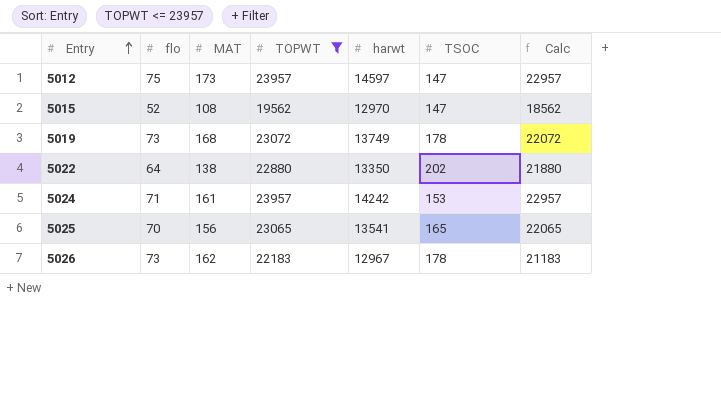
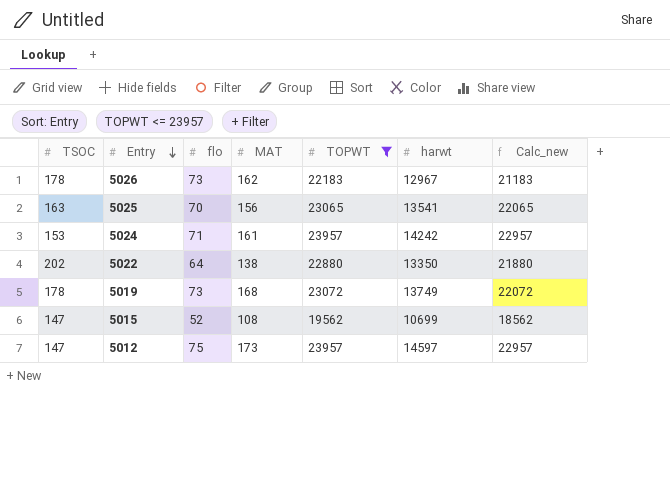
row order: Entry ascending -> Entry descending
column TSOC | position: 6 -> 1
column name: Calc -> Calc_new
5025 | TSOC: 165 -> 163
5015 | harwt: 12970 -> 10699

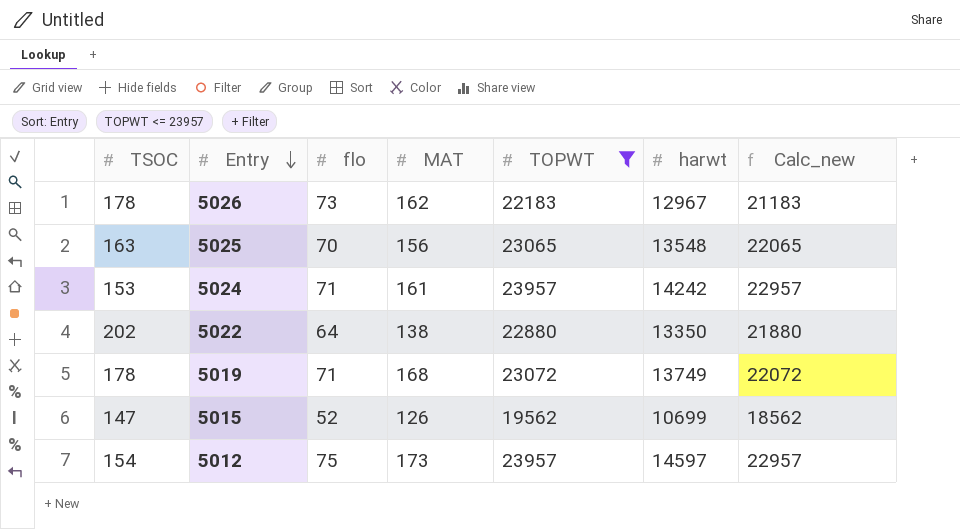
5025 | harwt: 13541 -> 13548
5019 | flo: 73 -> 71
5015 | MAT: 108 -> 126
5012 | TSOC: 147 -> 154

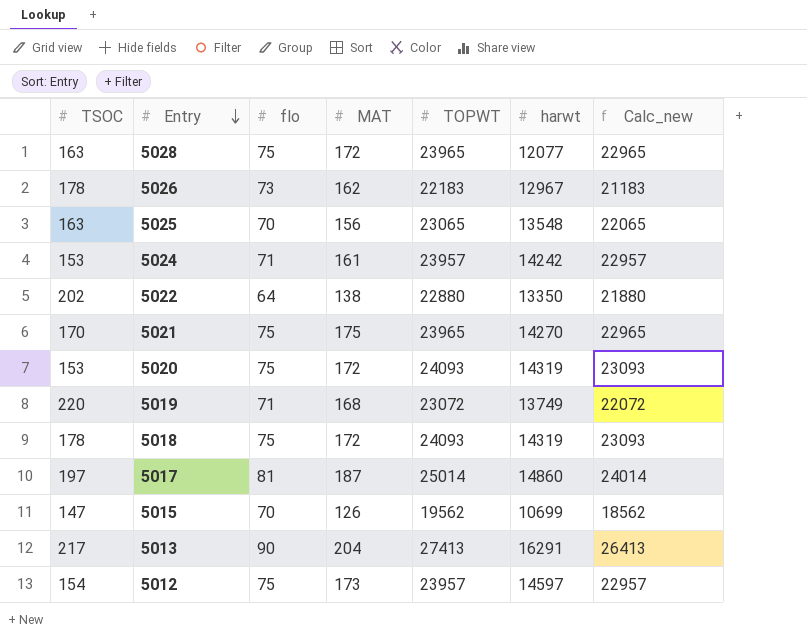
filter: TOPWT <= 23957 -> none
5019 | TSOC: 178 -> 220
5015 | flo: 52 -> 70

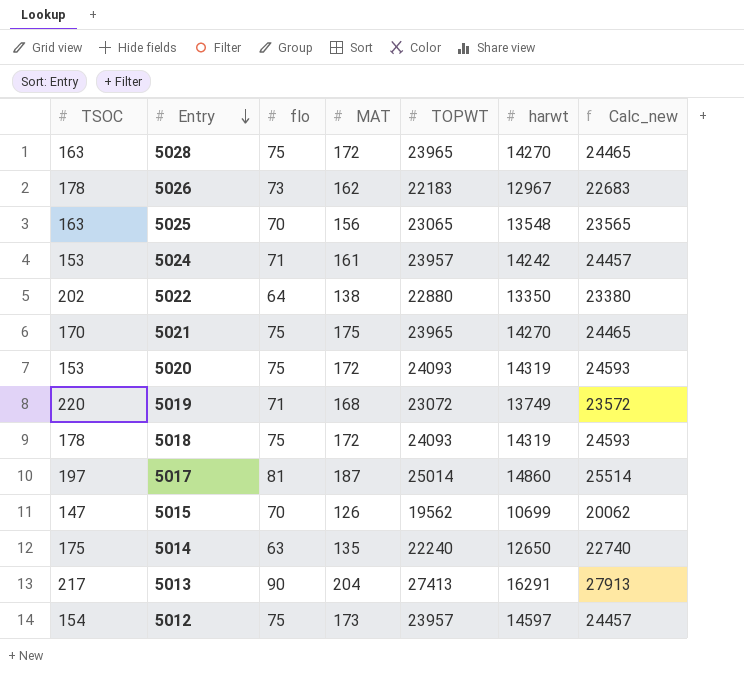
column Calc_new | formula: [TOPWT] - 1000 -> [TOPWT] + 500
5028 | harwt: 12077 -> 14270
row 5014: none -> 175 | 63 | 135 | 22240 | 12650 | 22740

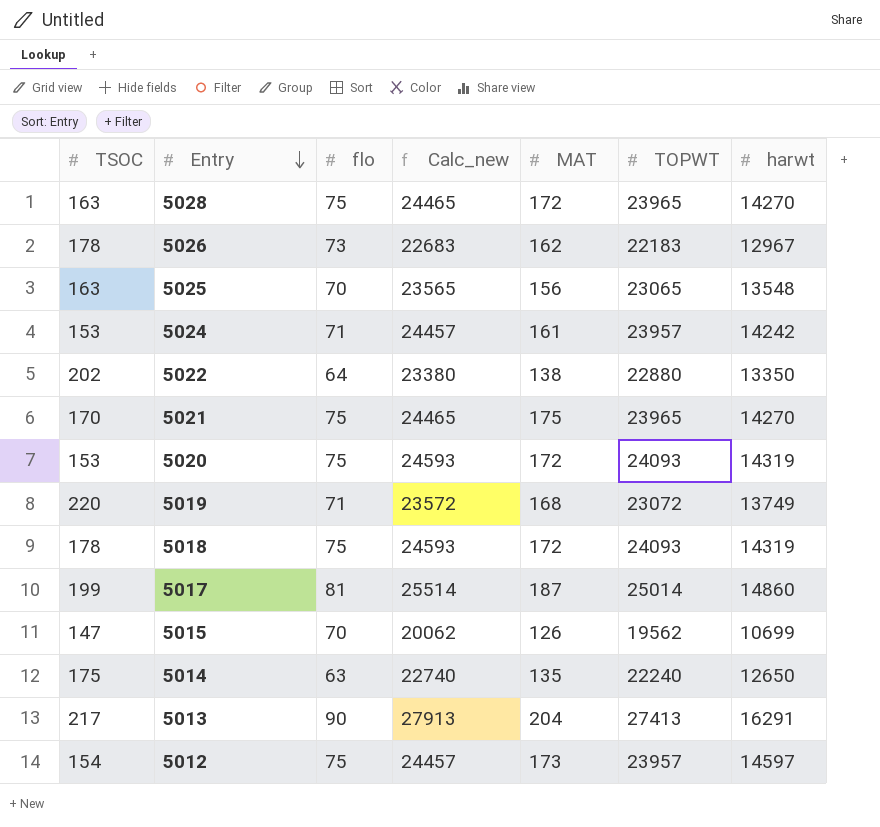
column Calc_new | position: 7 -> 4
5017 | TSOC: 197 -> 199

